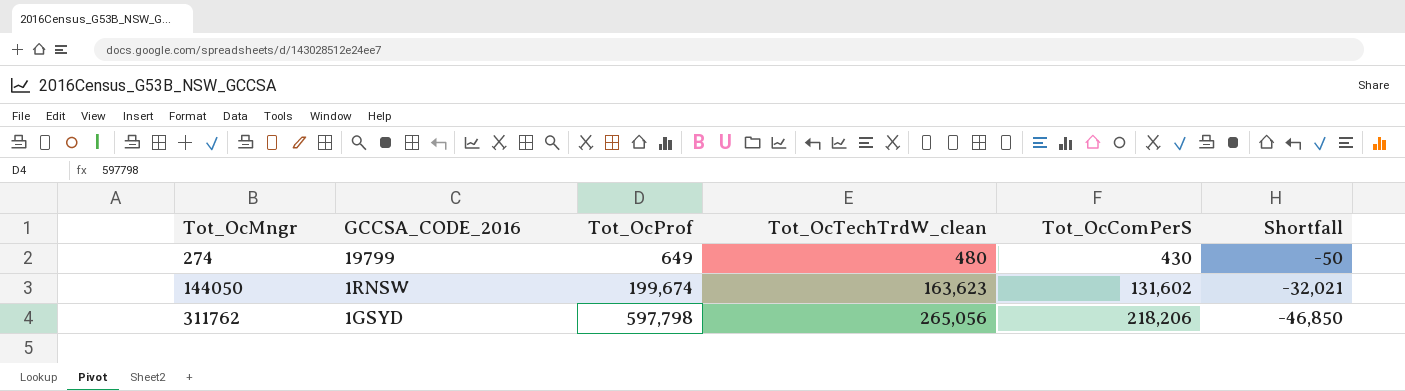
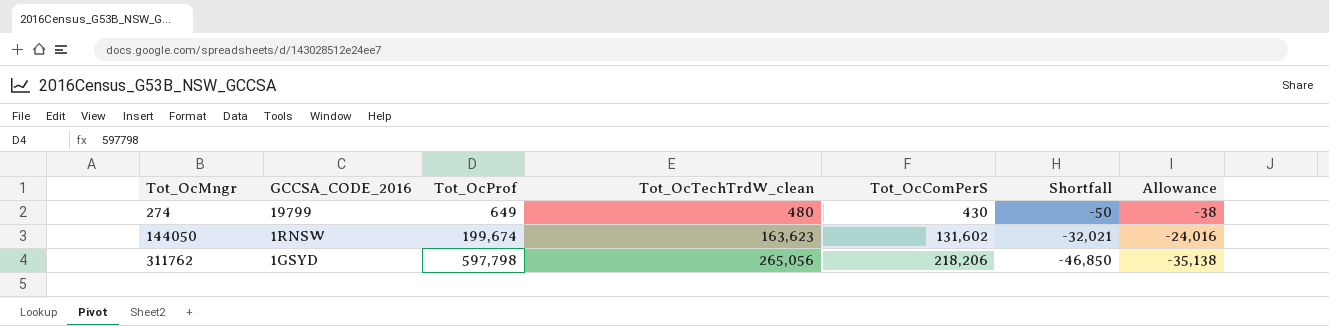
column Allowance | formula: none -> [Shortfall] * 0.75

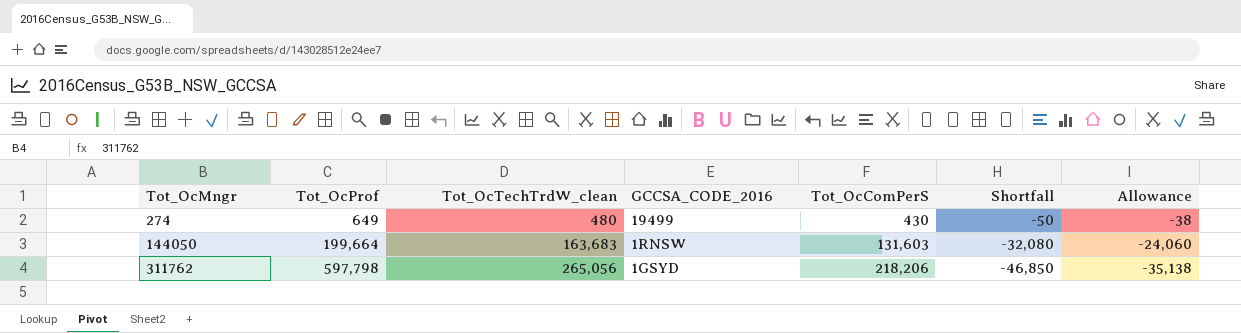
column GCCSA_CODE_2016 | position: 2 -> 4
274 | GCCSA_CODE_2016: 19799 -> 19499
144050 | Tot_OcProf: 199,674 -> 199,664
144050 | Tot_OcTechTrdW_clean: 163,623 -> 163,683
144050 | Tot_OcComPerS: 131,602 -> 131,603
144050 | Shortfall: -32,021 -> -32,080
144050 | Allowance: -24,016 -> -24,060

